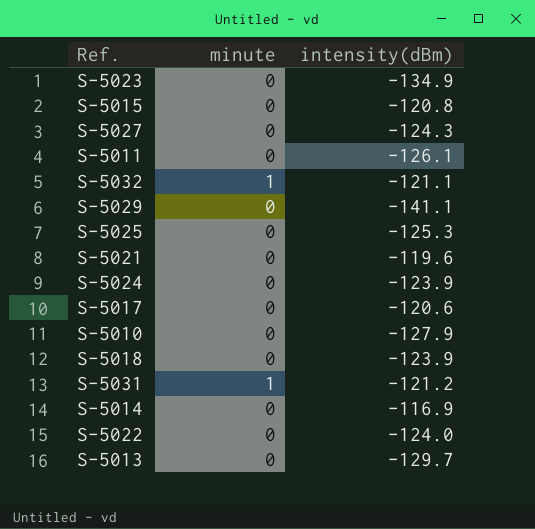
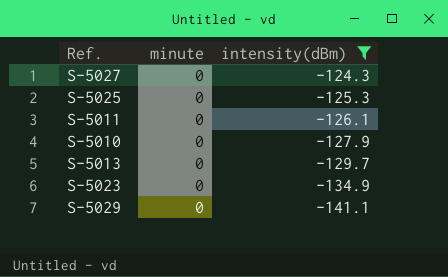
filter: none -> intensity(dBm) <= -124.3
row order: none -> intensity(dBm) descending

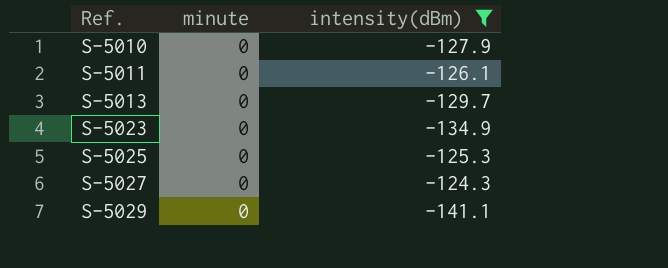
row order: intensity(dBm) descending -> Ref. ascending

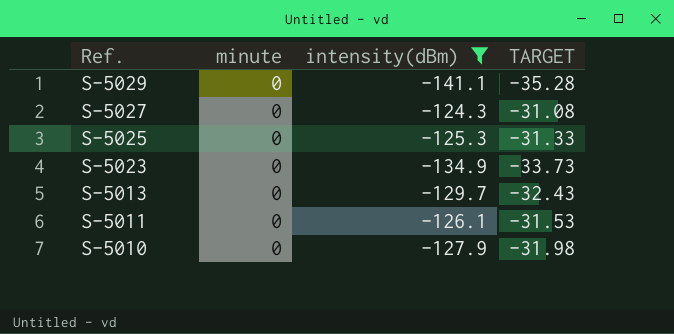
row order: Ref. ascending -> Ref. descending
column TARGET | formula: none -> [intensity(dBm)] * 0.25

